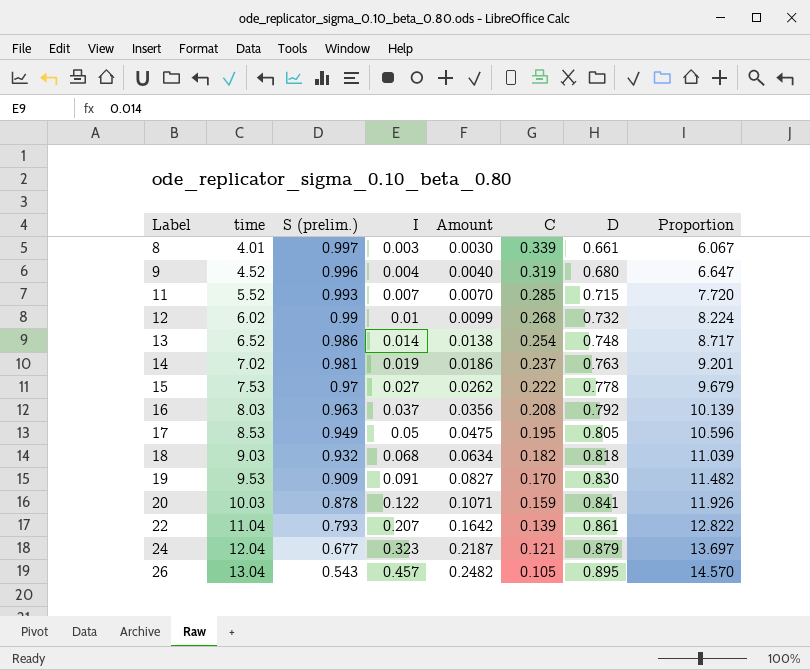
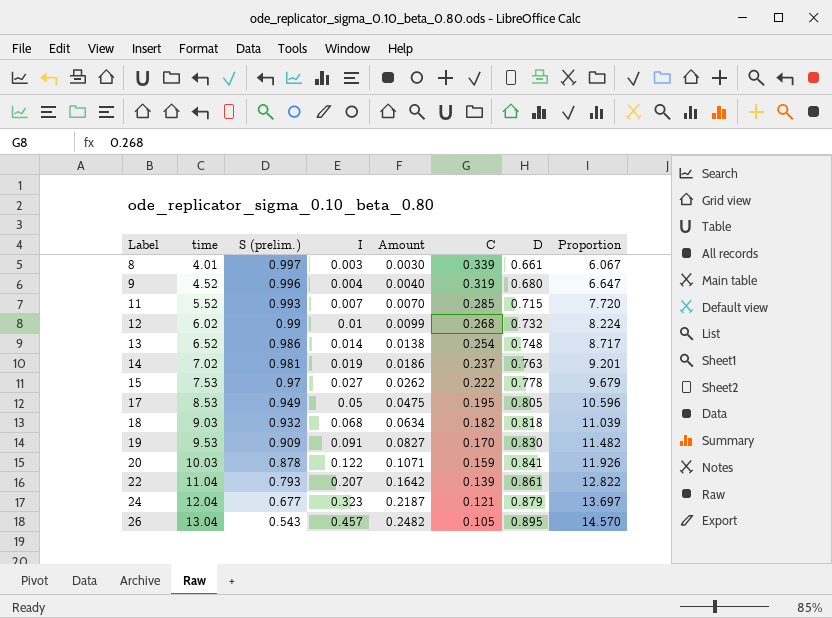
row 16: 8.03 | 0.963 | 0.037 | 0.0356 | 0.208 | 0.792 | 10.139 -> none

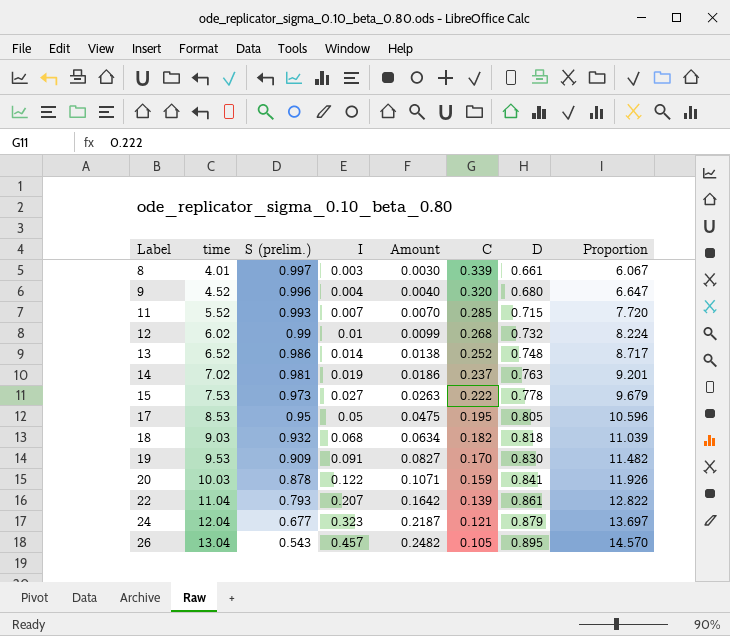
9 | C: 0.319 -> 0.320
13 | C: 0.254 -> 0.252
15 | S (prelim.): 0.97 -> 0.973
15 | Amount: 0.0262 -> 0.0263
17 | S (prelim.): 0.949 -> 0.95

